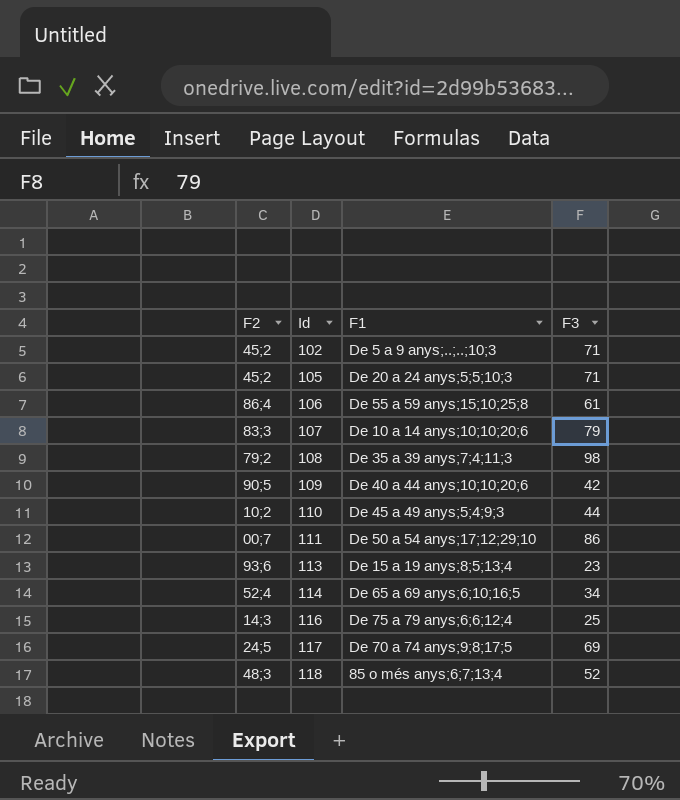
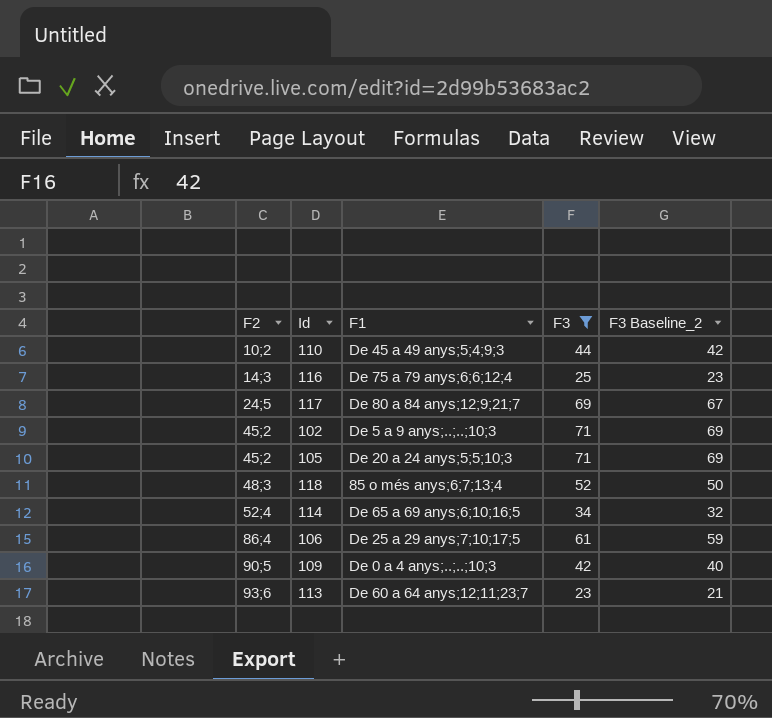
filter: none -> F3 <= 71
row order: Id ascending -> F2 ascending
column F3 Baseline_2 | formula: none -> [F3] - 2
117 | F1: De 70 a 74 anys;9;8;17;5 -> De 80 a 84 anys;12;9;21;7
106 | F1: De 55 a 59 anys;15;10;25;8 -> De 25 a 29 anys;7;10;17;5
109 | F1: De 40 a 44 anys;10;10;20;6 -> De 0 a 4 anys;..;..;10;3
113 | F1: De 15 a 19 anys;8;5;13;4 -> De 60 a 64 anys;12;11;23;7

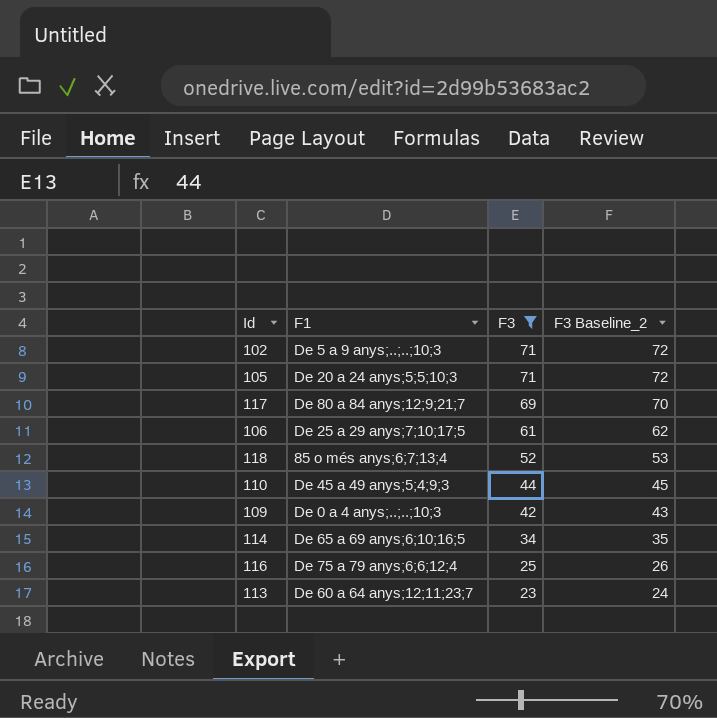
row order: F2 ascending -> F3 descending
column F2 | position: 1 -> none
column F3 Baseline_2 | formula: [F3] - 2 -> [F3] + 1

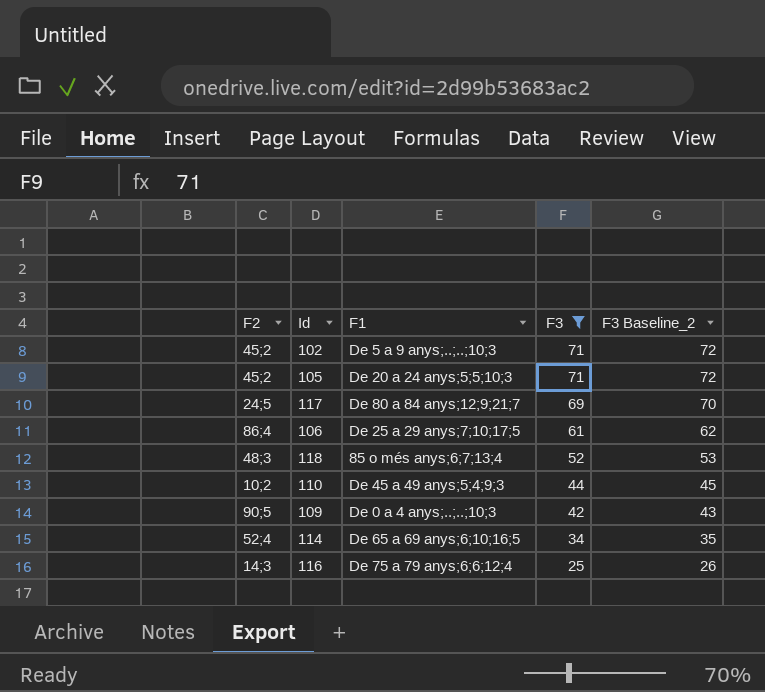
column F2 | position: none -> 1
row 113: De 60 a 64 anys;12;11;23;7 | 23 | 24 -> none

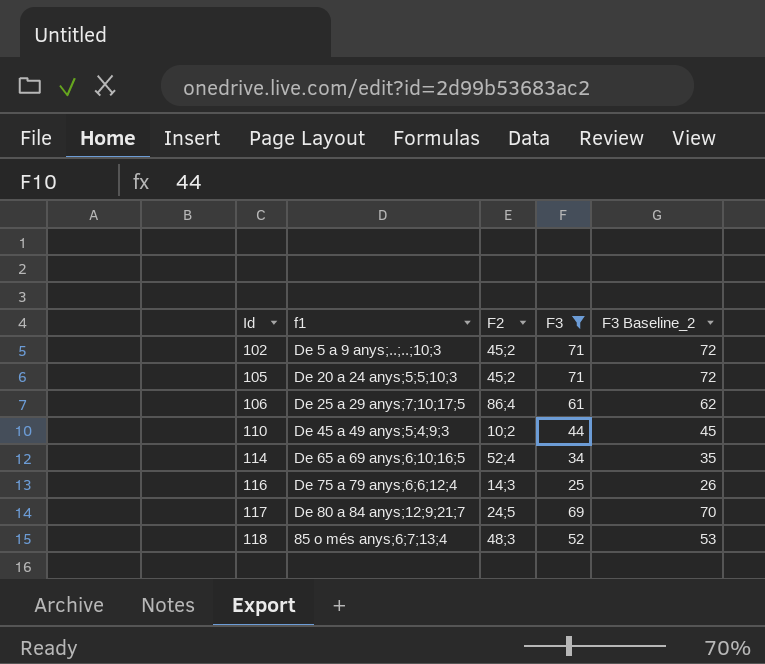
row order: F3 descending -> Id ascending
column name: F1 -> f1
column F2 | position: 1 -> 3
row 109: 90;5 | De 0 a 4 anys;..;..;10;3 | 42 | 43 -> none

